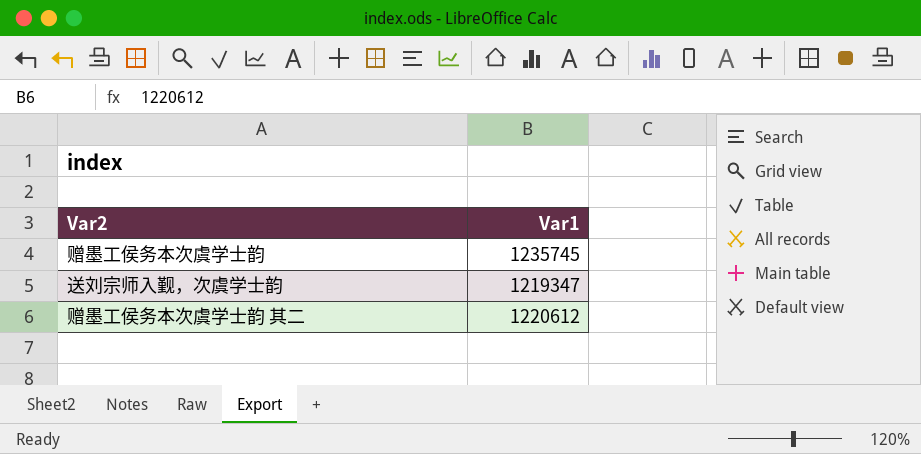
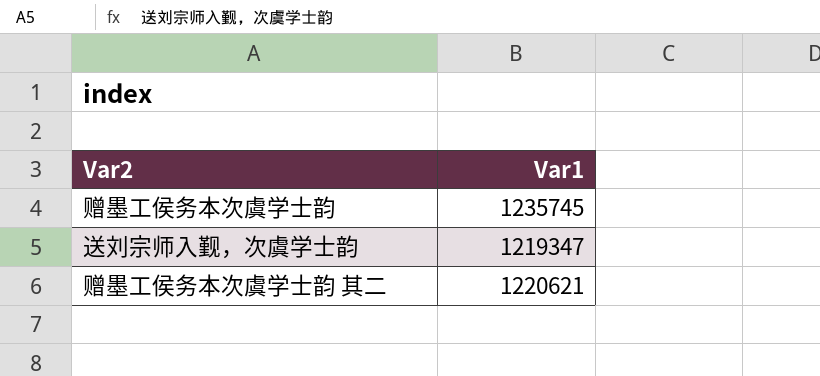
赠墨工侯务本次虞学士韵 其二 | Var1: 1220612 -> 1220621

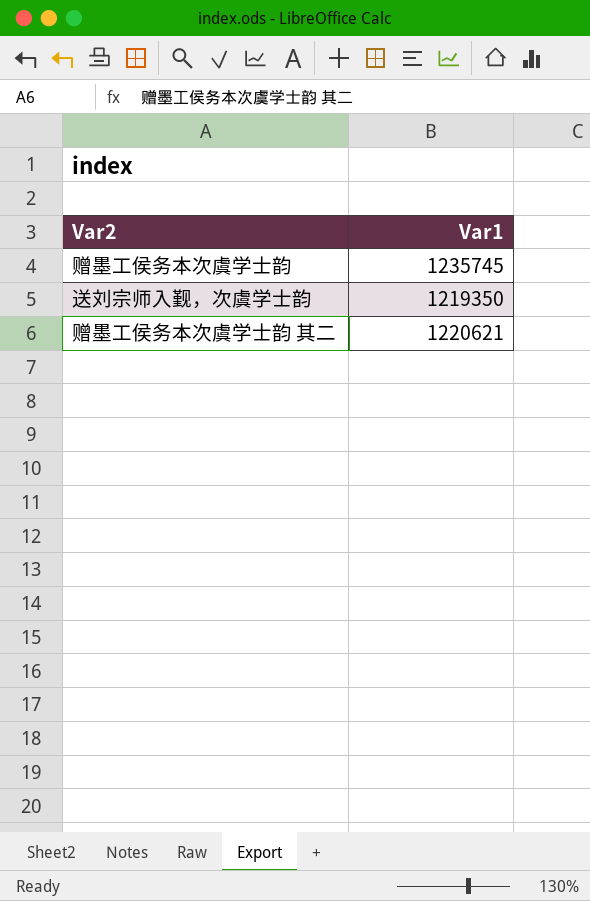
送刘宗师入觐，次虞学士韵 | Var1: 1219347 -> 1219350

